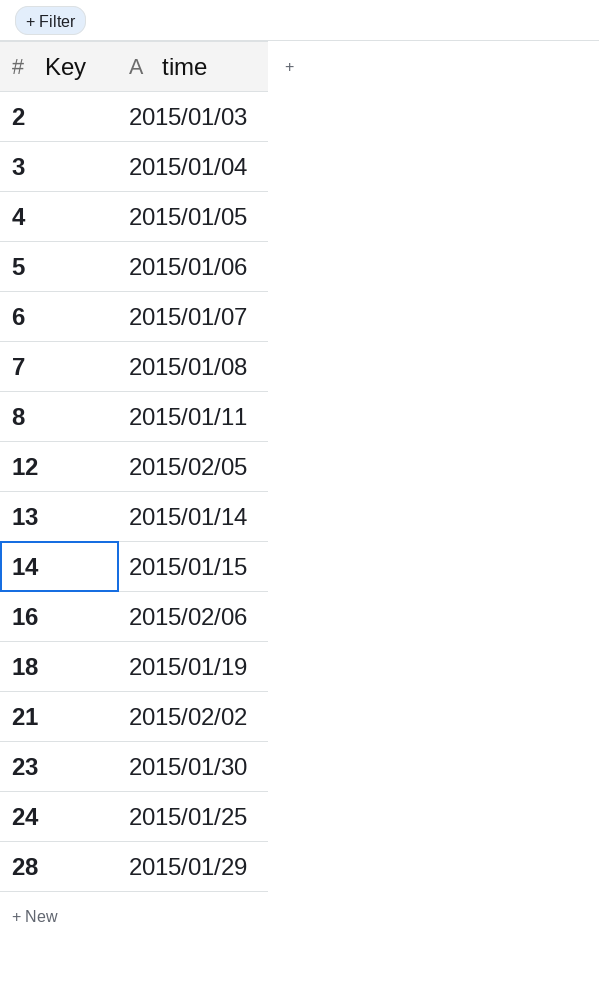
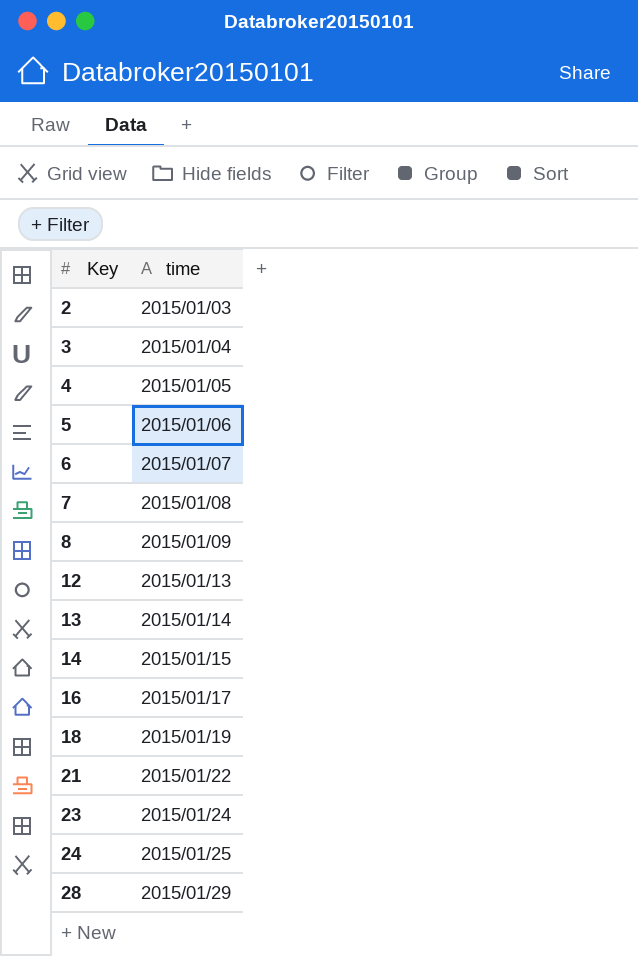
8 | time: 2015/01/11 -> 2015/01/09
12 | time: 2015/02/05 -> 2015/01/13
16 | time: 2015/02/06 -> 2015/01/17
21 | time: 2015/02/02 -> 2015/01/22
23 | time: 2015/01/30 -> 2015/01/24

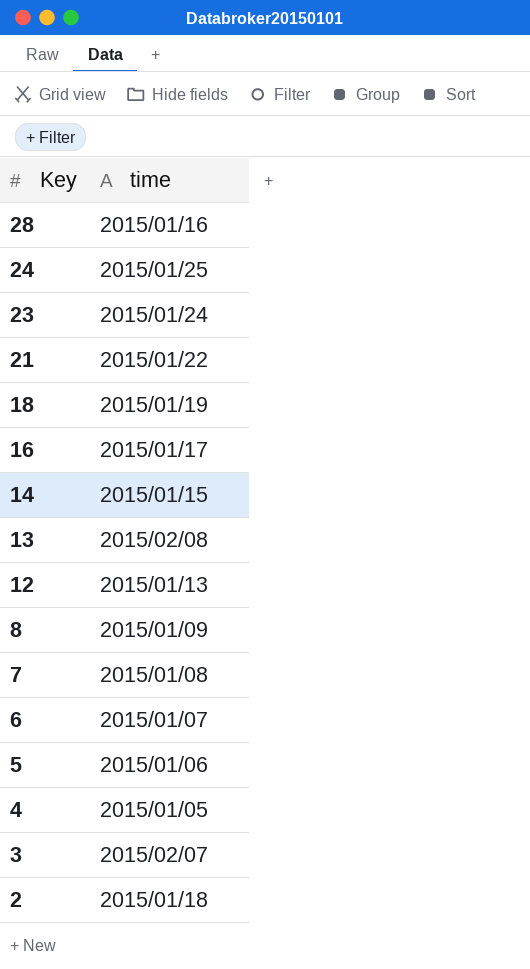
row order: Key ascending -> Key descending
28 | time: 2015/01/29 -> 2015/01/16
13 | time: 2015/01/14 -> 2015/02/08
3 | time: 2015/01/04 -> 2015/02/07
2 | time: 2015/01/03 -> 2015/01/18

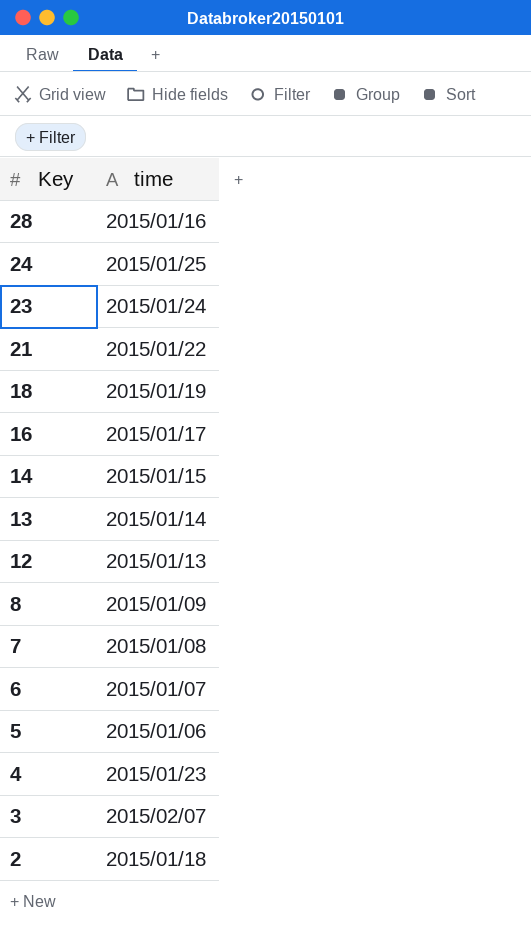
13 | time: 2015/02/08 -> 2015/01/14
4 | time: 2015/01/05 -> 2015/01/23

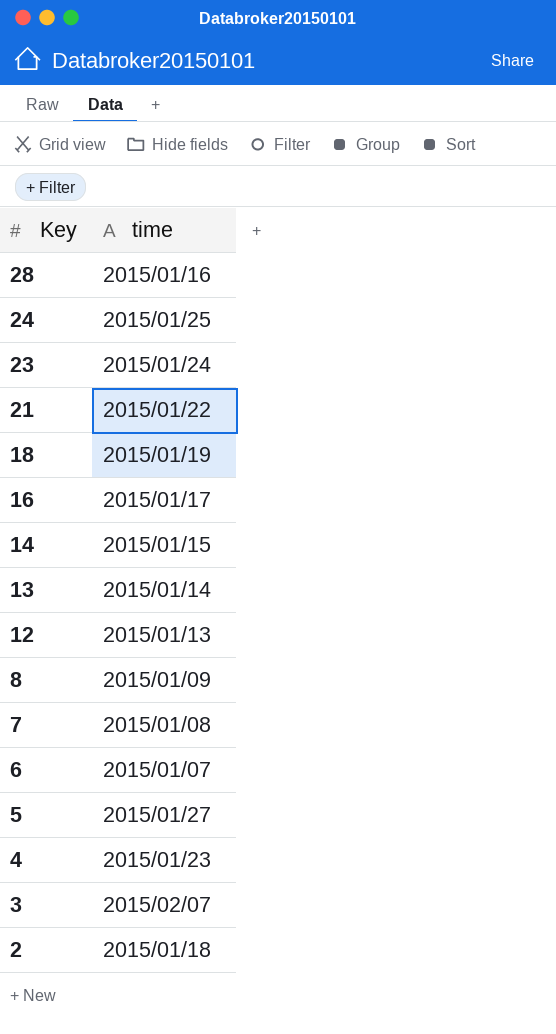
5 | time: 2015/01/06 -> 2015/01/27

